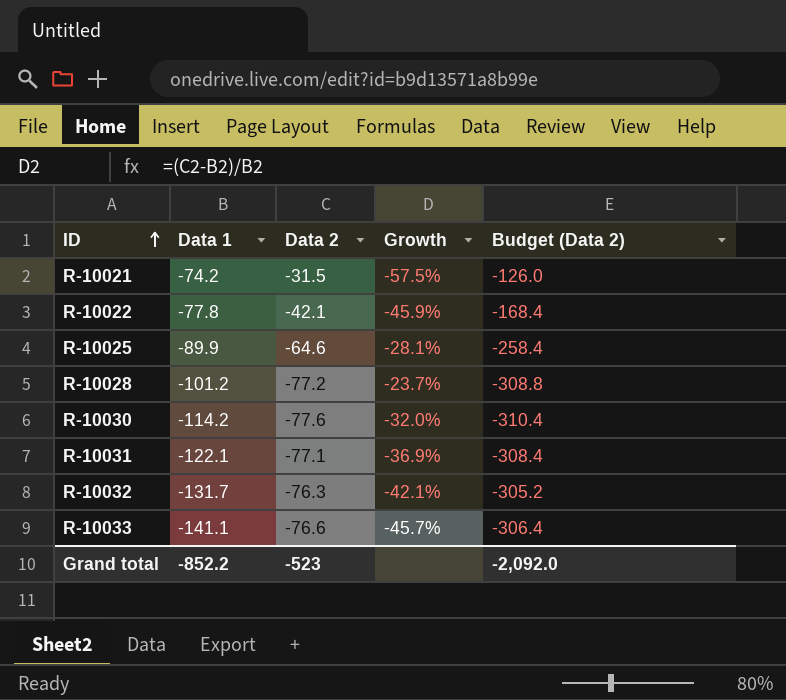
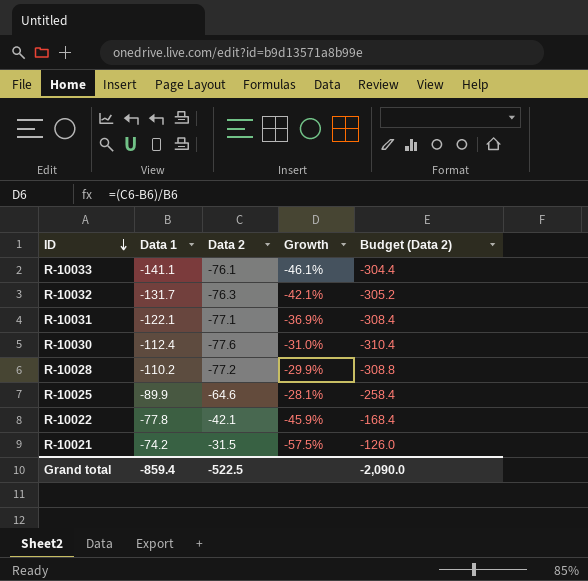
row order: ID ascending -> ID descending
R-10033 | Data 2: -76.6 -> -76.1
R-10033 | Growth: -45.7% -> -46.1%
R-10033 | Budget (Data 2): -306.4 -> -304.4
R-10030 | Data 1: -114.2 -> -112.4
R-10030 | Growth: -32.0% -> -31.0%
R-10028 | Data 1: -101.2 -> -110.2
R-10028 | Growth: -23.7% -> -29.9%
Grand total | Data 1: -852.2 -> -859.4
Grand total | Data 2: -523 -> -522.5
Grand total | Budget (Data 2): -2,092.0 -> -2,090.0

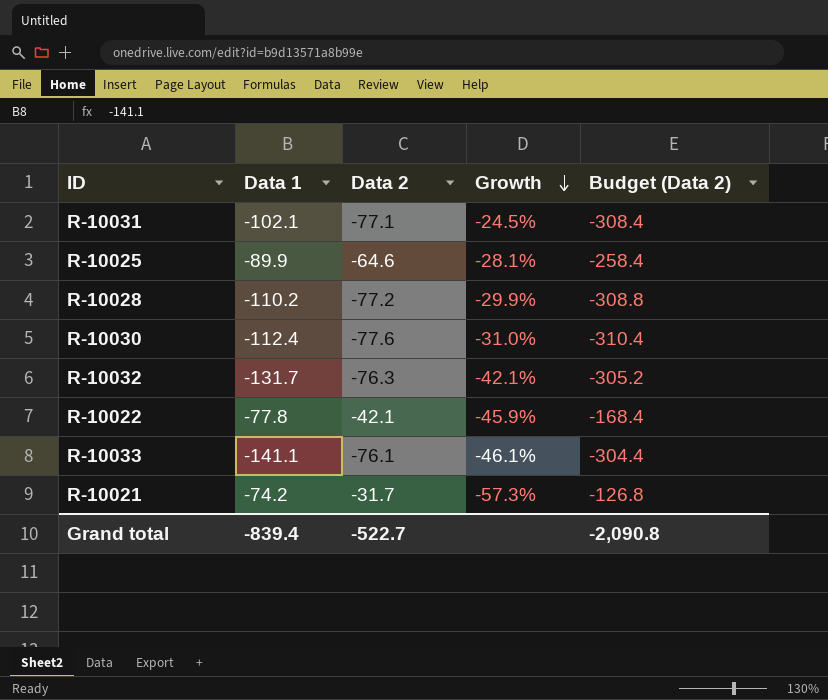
row order: ID descending -> Growth descending
R-10031 | Data 1: -122.1 -> -102.1
R-10031 | Growth: -36.9% -> -24.5%
R-10021 | Data 2: -31.5 -> -31.7
R-10021 | Growth: -57.5% -> -57.3%
R-10021 | Budget (Data 2): -126.0 -> -126.8
Grand total | Data 1: -859.4 -> -839.4
Grand total | Data 2: -522.5 -> -522.7
Grand total | Budget (Data 2): -2,090.0 -> -2,090.8

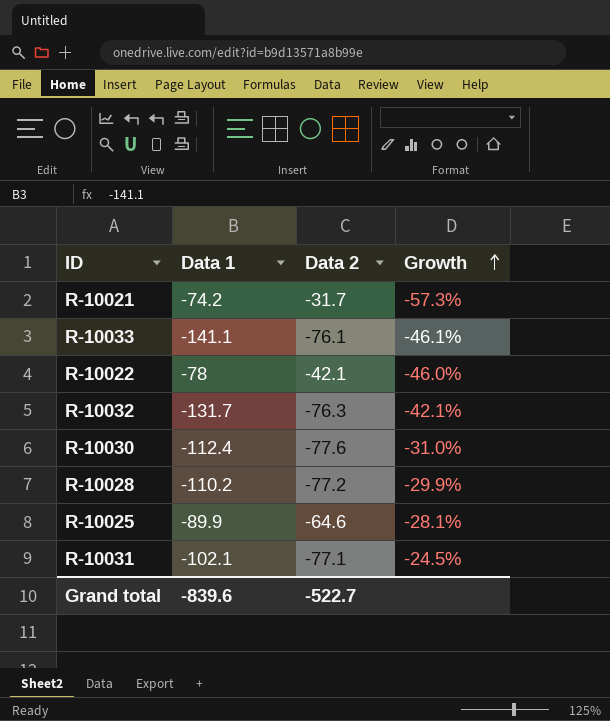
row order: Growth descending -> Growth ascending
column Budget (Data 2) | formula: [Data 2] * 4 -> none
R-10022 | Data 1: -77.8 -> -78
R-10022 | Growth: -45.9% -> -46.0%
Grand total | Data 1: -839.4 -> -839.6

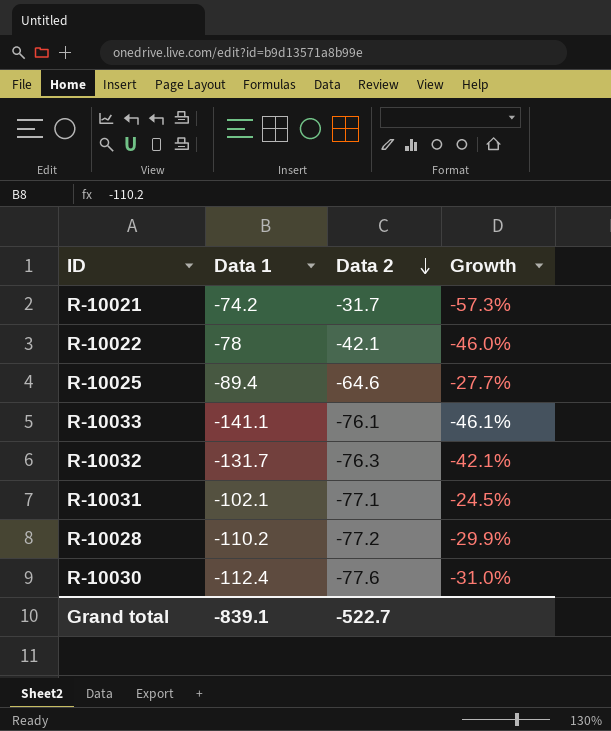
row order: Growth ascending -> Data 2 descending
R-10025 | Data 1: -89.9 -> -89.4
R-10025 | Growth: -28.1% -> -27.7%
Grand total | Data 1: -839.6 -> -839.1

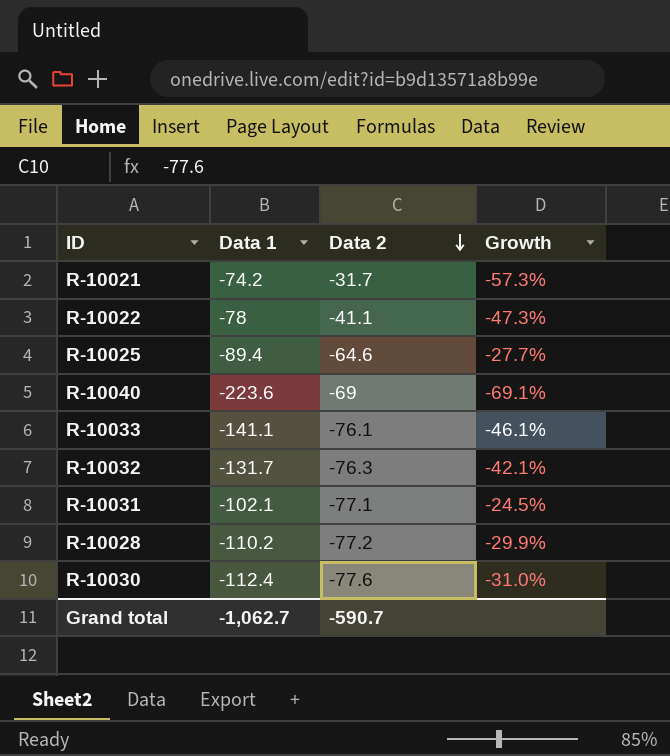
R-10022 | Data 2: -42.1 -> -41.1
R-10022 | Growth: -46.0% -> -47.3%
row R-10040: none -> -223.6 | -69 | -69.1%
Grand total | Data 1: -839.1 -> -1,062.7
Grand total | Data 2: -522.7 -> -590.7

